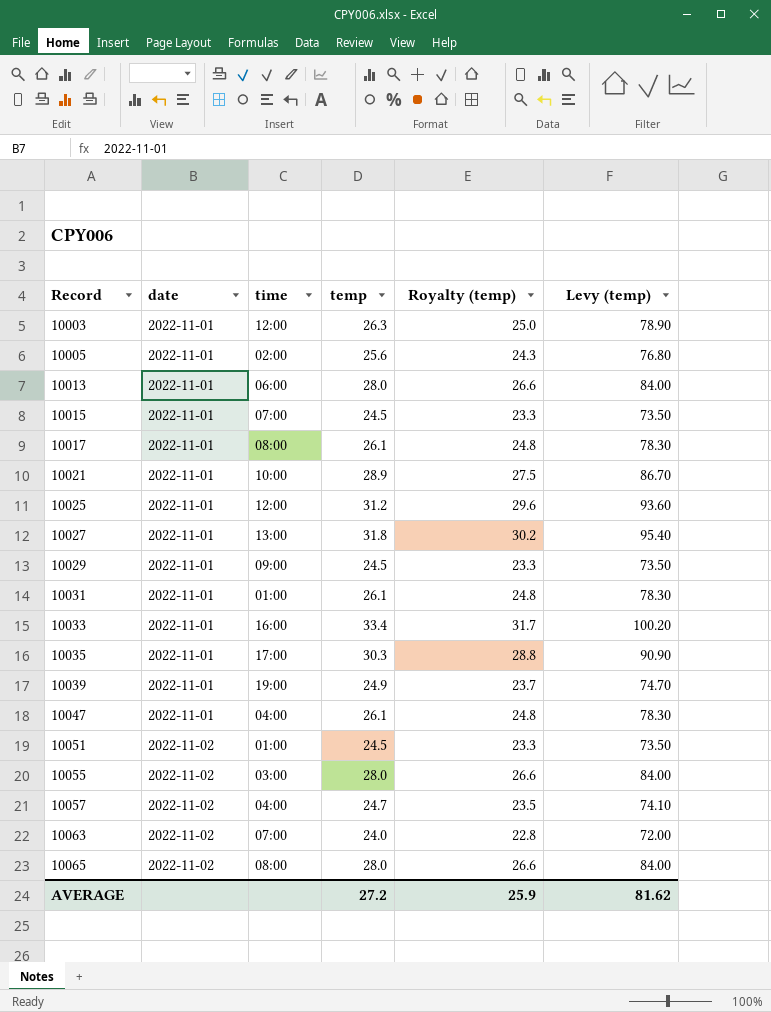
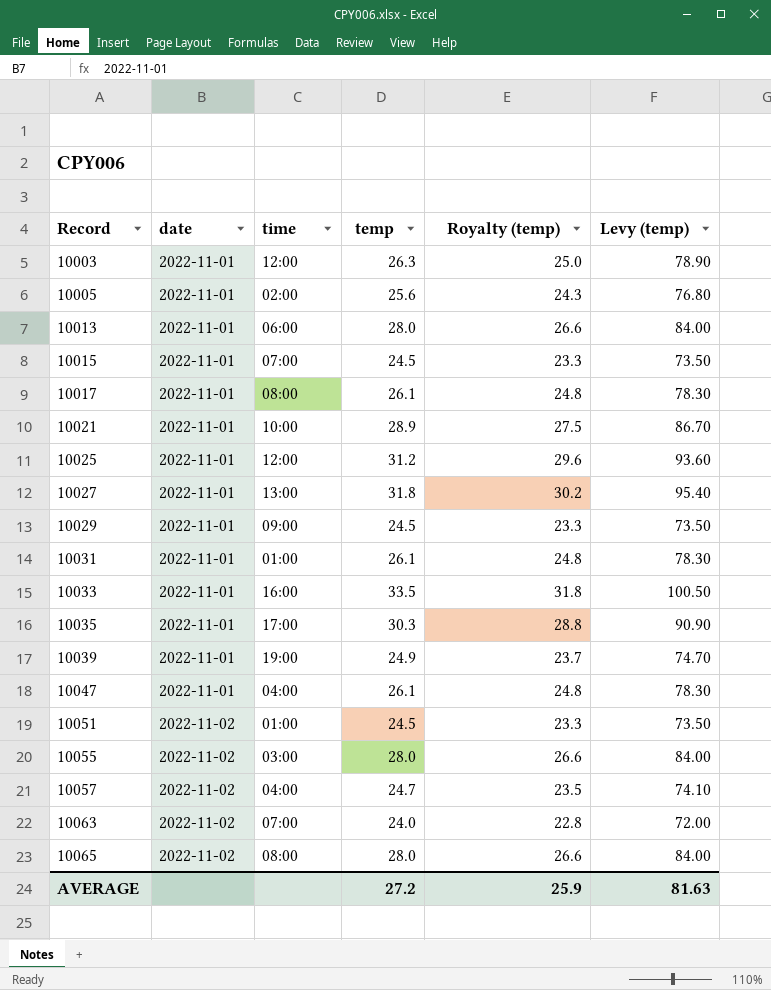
10033 | temp: 33.4 -> 33.5
10033 | Royalty (temp): 31.7 -> 31.8
10033 | Levy (temp): 100.20 -> 100.50
AVERAGE | Levy (temp): 81.62 -> 81.63

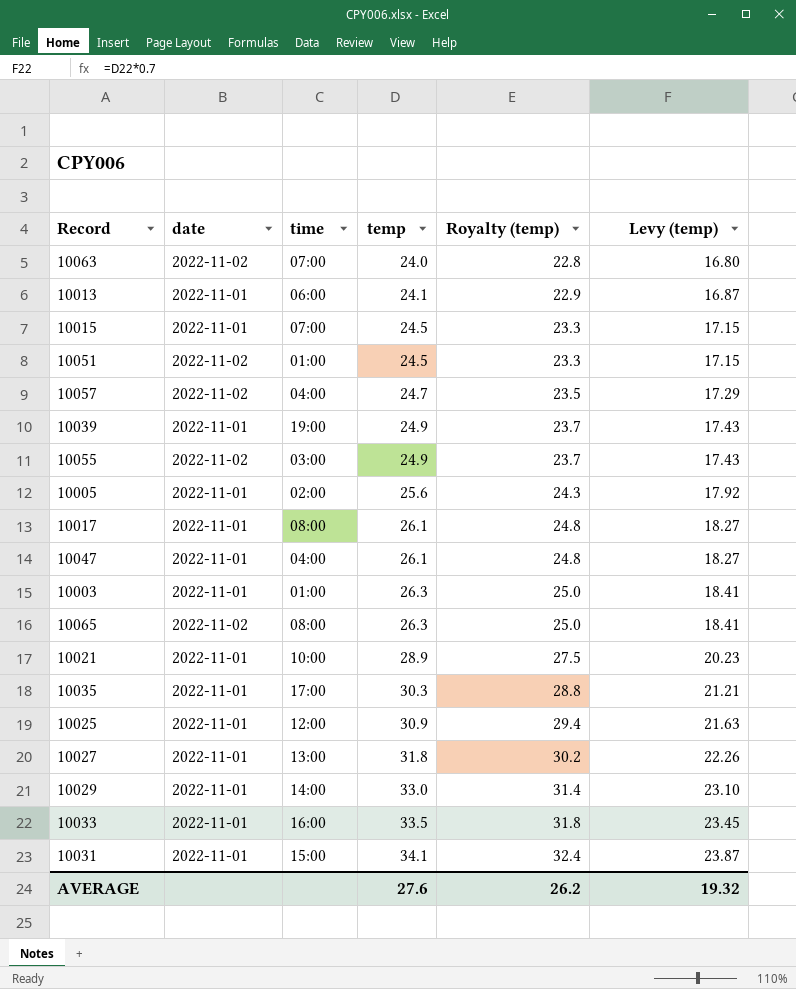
row order: Record ascending -> temp ascending
column Levy (temp) | formula: [temp] * 3 -> [temp] * 0.7
10013 | temp: 28.0 -> 24.1
10013 | Royalty (temp): 26.6 -> 22.9
10055 | temp: 28.0 -> 24.9
10055 | Royalty (temp): 26.6 -> 23.7
10003 | time: 12:00 -> 01:00
10065 | temp: 28.0 -> 26.3
10065 | Royalty (temp): 26.6 -> 25.0
10025 | temp: 31.2 -> 30.9
10025 | Royalty (temp): 29.6 -> 29.4
10029 | time: 09:00 -> 14:00
10029 | temp: 24.5 -> 33.0
10029 | Royalty (temp): 23.3 -> 31.4
10031 | time: 01:00 -> 15:00
10031 | temp: 26.1 -> 34.1
10031 | Royalty (temp): 24.8 -> 32.4
AVERAGE | temp: 27.2 -> 27.6
AVERAGE | Royalty (temp): 25.9 -> 26.2
AVERAGE | Levy (temp): 81.63 -> 19.32

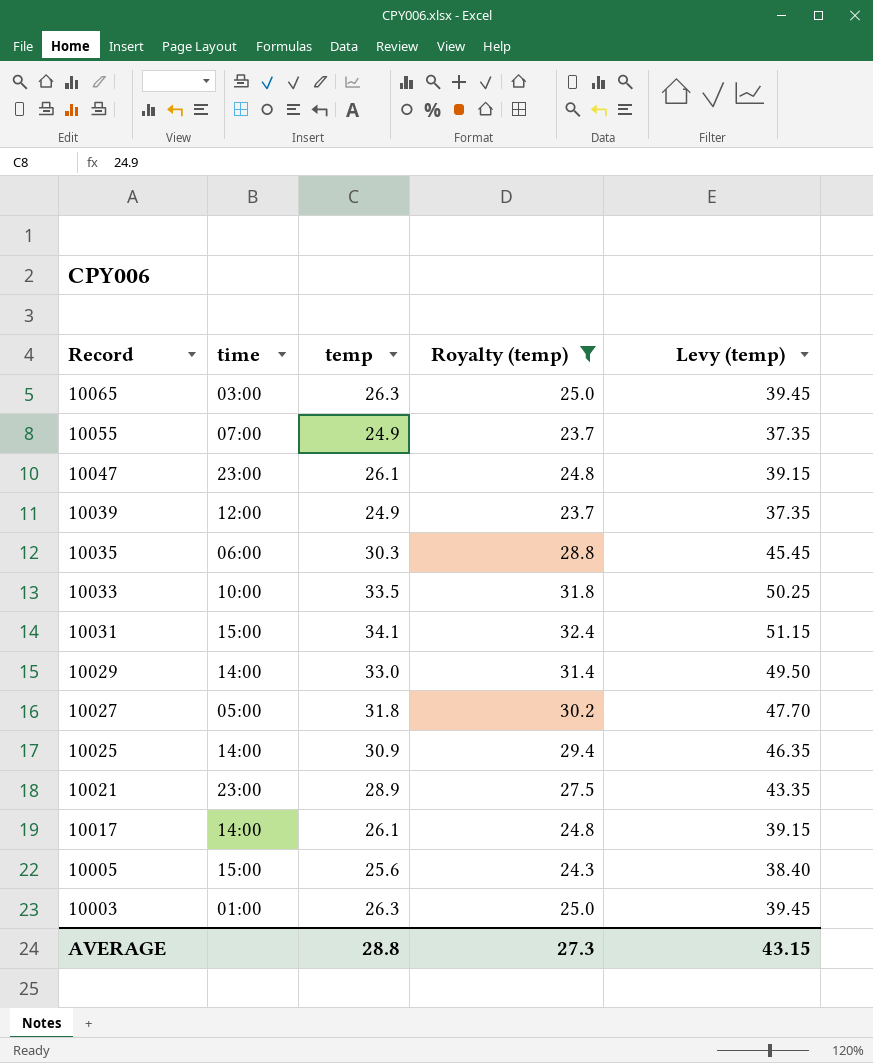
filter: none -> Royalty (temp) >= 23.7
row order: temp ascending -> Record descending
column date | position: 2 -> none
column Levy (temp) | formula: [temp] * 0.7 -> [temp] * 1.5
10065 | time: 08:00 -> 03:00
10055 | time: 03:00 -> 07:00
10047 | time: 04:00 -> 23:00
10039 | time: 19:00 -> 12:00
10035 | time: 17:00 -> 06:00
10033 | time: 16:00 -> 10:00
10027 | time: 13:00 -> 05:00
10025 | time: 12:00 -> 14:00
10021 | time: 10:00 -> 23:00
10017 | time: 08:00 -> 14:00
10005 | time: 02:00 -> 15:00
AVERAGE | temp: 27.6 -> 28.8
AVERAGE | Royalty (temp): 26.2 -> 27.3
AVERAGE | Levy (temp): 19.32 -> 43.15

